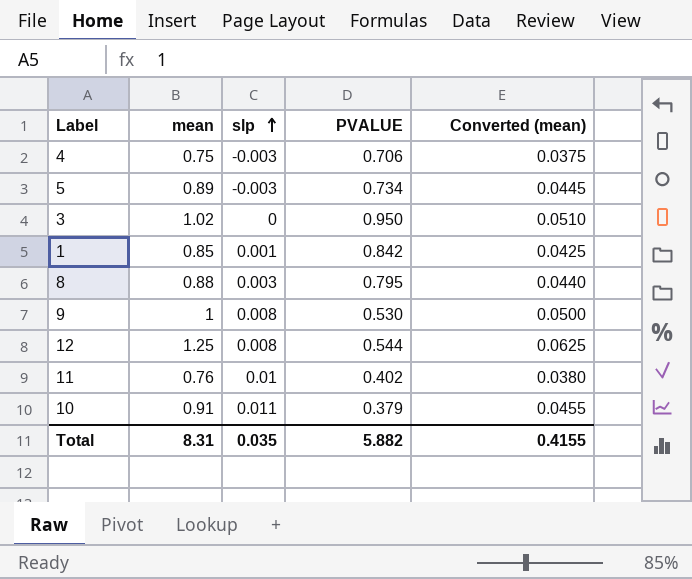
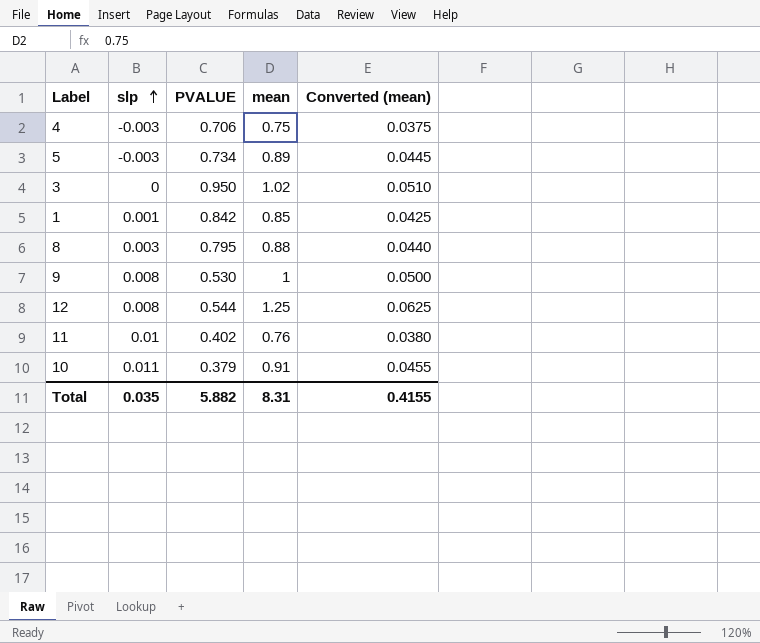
column mean | position: 2 -> 4

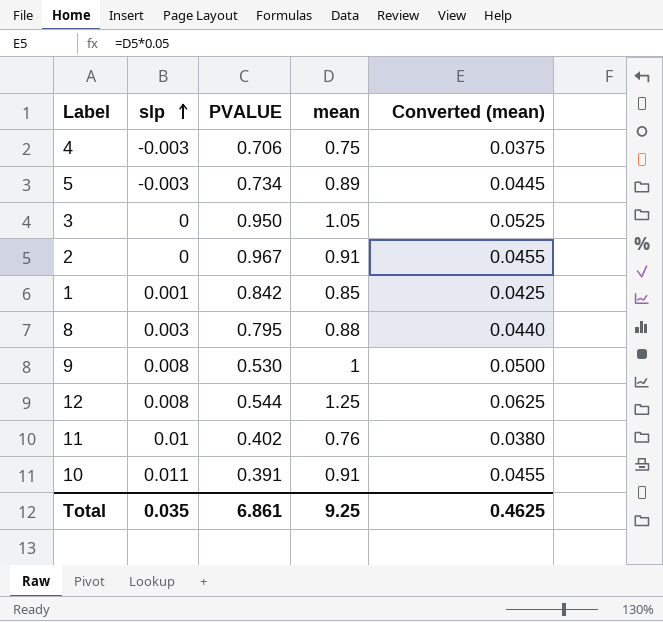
3 | mean: 1.02 -> 1.05
3 | Converted (mean): 0.0510 -> 0.0525
row 2: none -> 0 | 0.967 | 0.91 | 0.0455
10 | PVALUE: 0.379 -> 0.391
Total | PVALUE: 5.882 -> 6.861
Total | mean: 8.31 -> 9.25
Total | Converted (mean): 0.4155 -> 0.4625

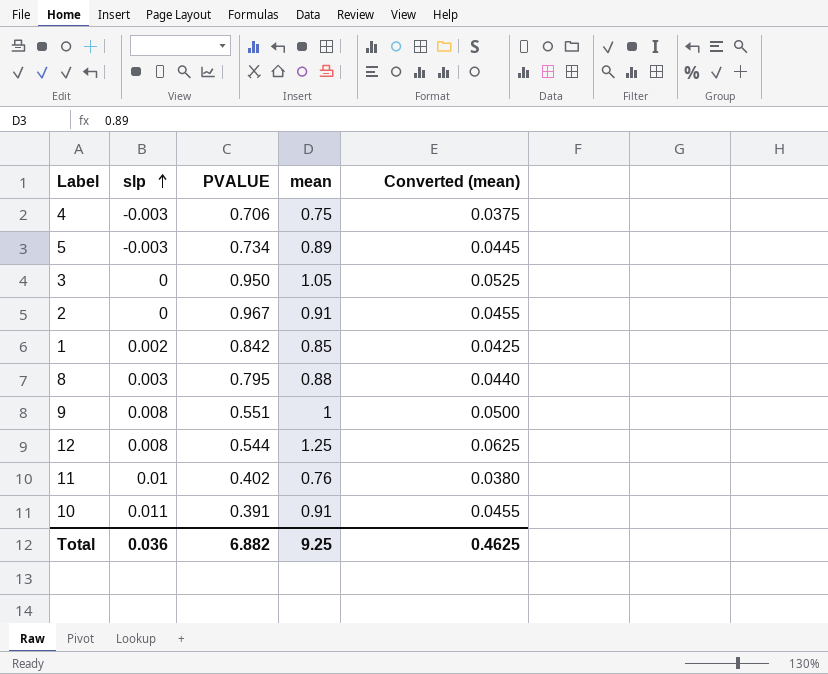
1 | slp: 0.001 -> 0.002
9 | PVALUE: 0.530 -> 0.551
Total | slp: 0.035 -> 0.036
Total | PVALUE: 6.861 -> 6.882

